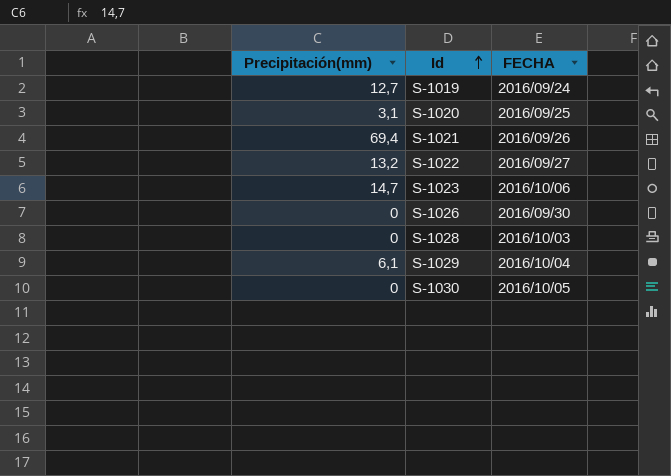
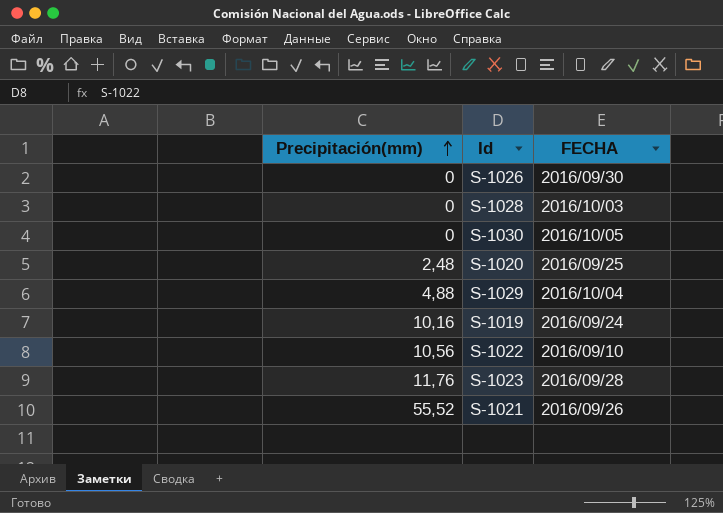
row order: Id ascending -> Precipitación(mm) ascending
S-1020 | Precipitación(mm): 3,1 -> 2,48
S-1029 | Precipitación(mm): 6,1 -> 4,88
S-1019 | Precipitación(mm): 12,7 -> 10,16
S-1022 | Precipitación(mm): 13,2 -> 10,56
S-1022 | FECHA: 2016/09/27 -> 2016/09/10
S-1023 | Precipitación(mm): 14,7 -> 11,76
S-1023 | FECHA: 2016/10/06 -> 2016/09/28
S-1021 | Precipitación(mm): 69,4 -> 55,52

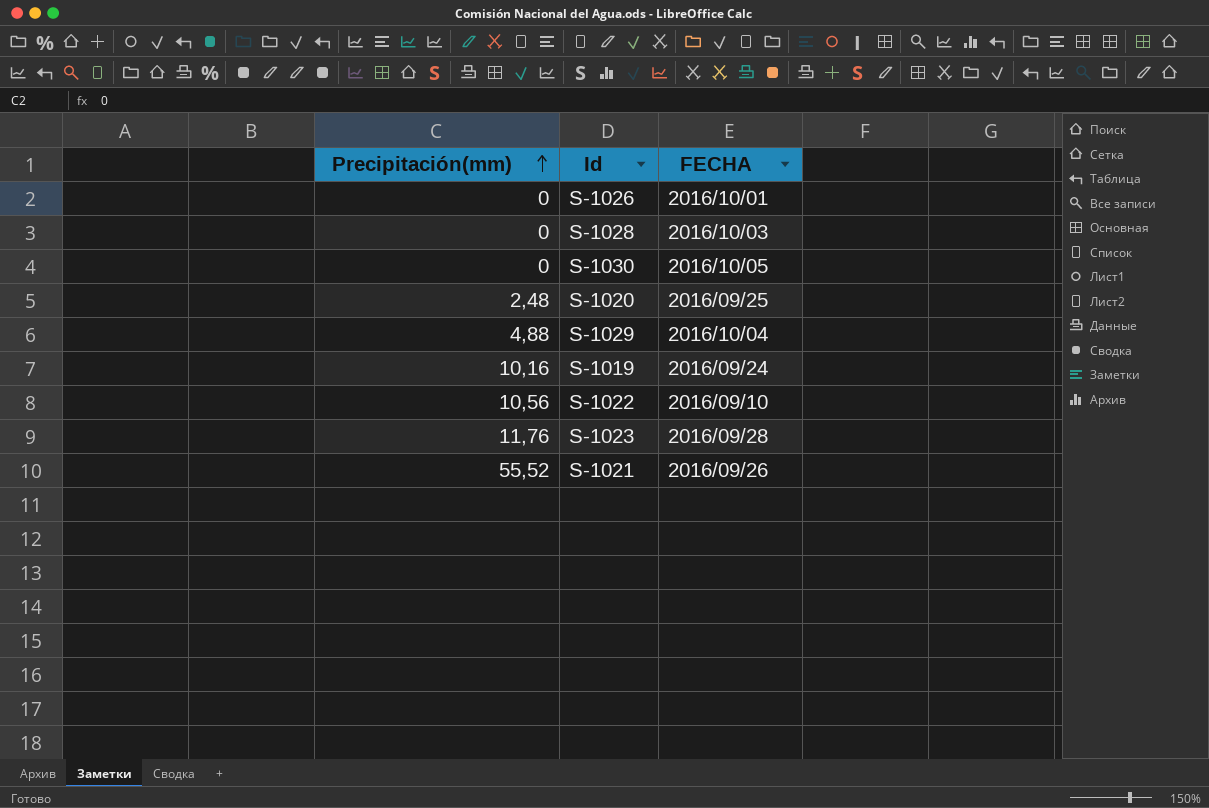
S-1026 | FECHA: 2016/09/30 -> 2016/10/01

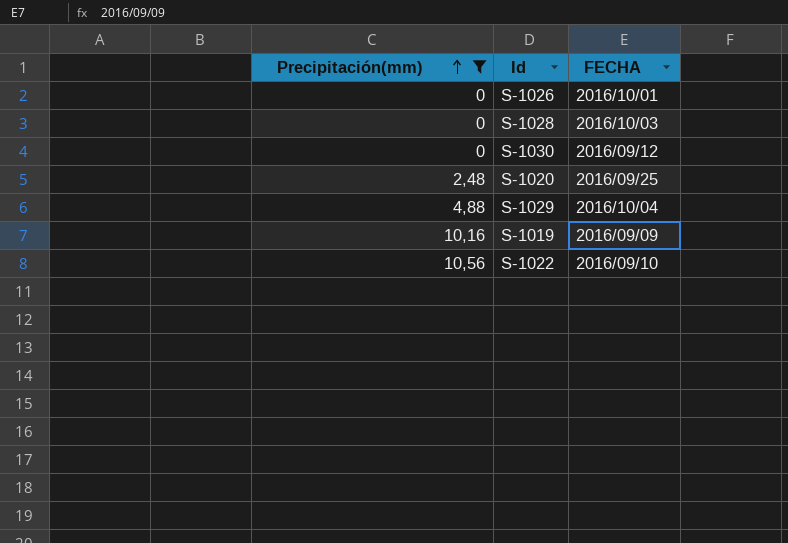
filter: none -> Precipitación(mm) <= 10,56
S-1030 | FECHA: 2016/10/05 -> 2016/09/12
S-1019 | FECHA: 2016/09/24 -> 2016/09/09

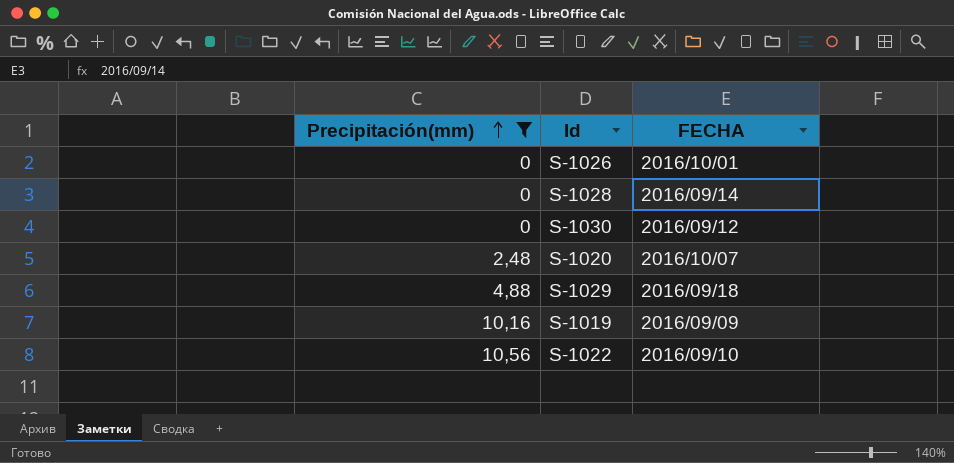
S-1028 | FECHA: 2016/10/03 -> 2016/09/14
S-1020 | FECHA: 2016/09/25 -> 2016/10/07
S-1029 | FECHA: 2016/10/04 -> 2016/09/18

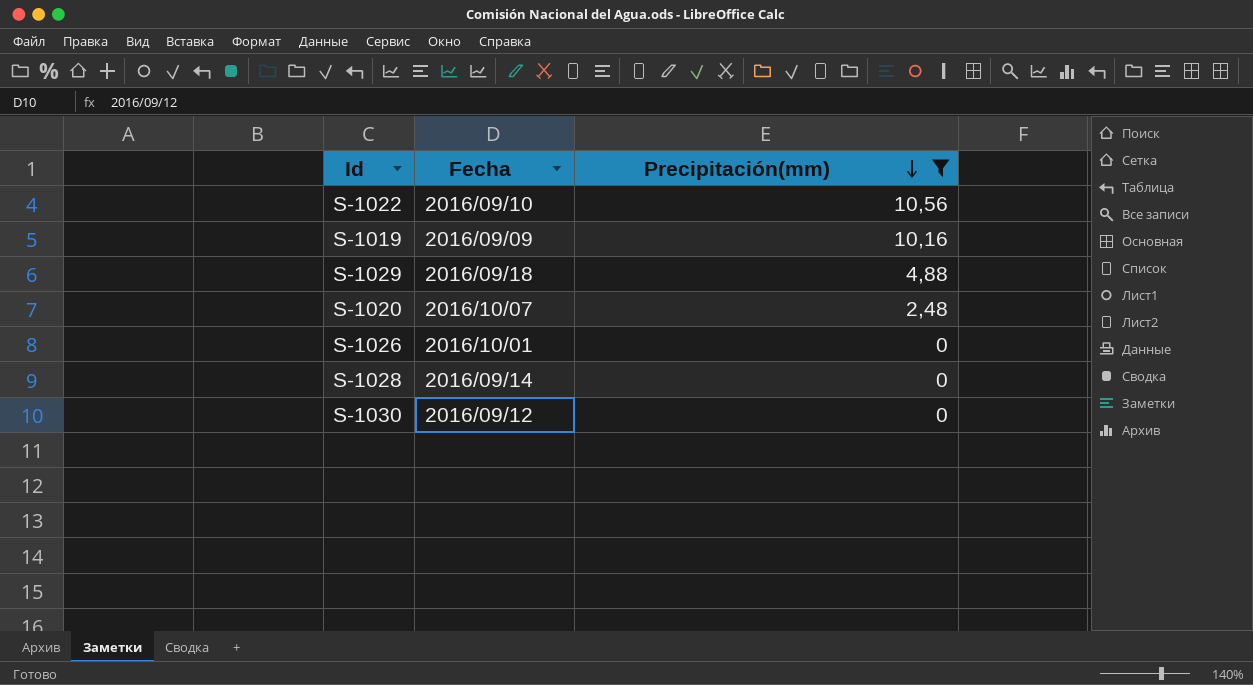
row order: Precipitación(mm) ascending -> Precipitación(mm) descending
column name: FECHA -> Fecha
column Precipitación(mm) | position: 1 -> 3

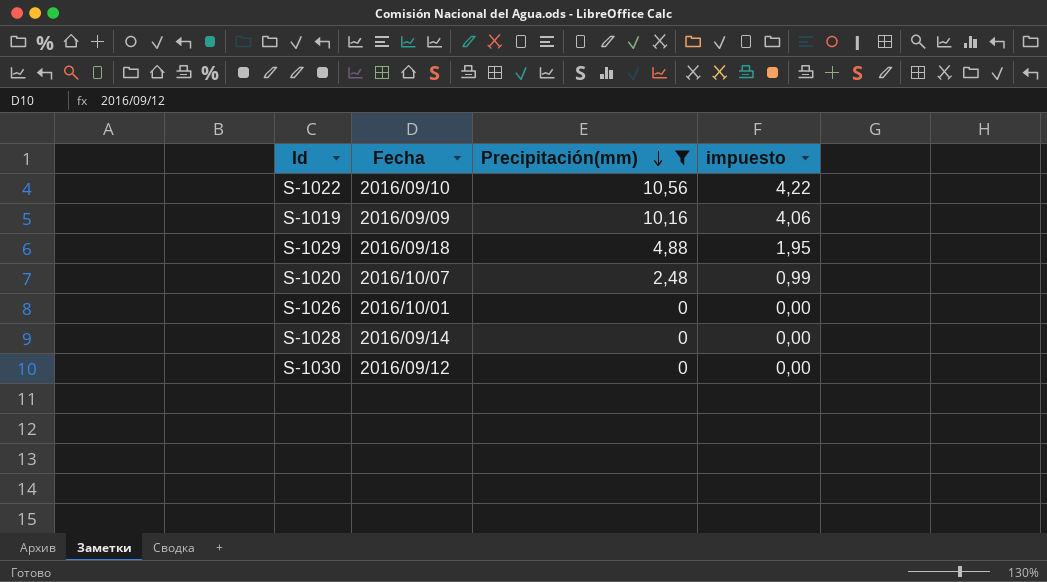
column impuesto | formula: none -> [Precipitación(mm)] * 0,4

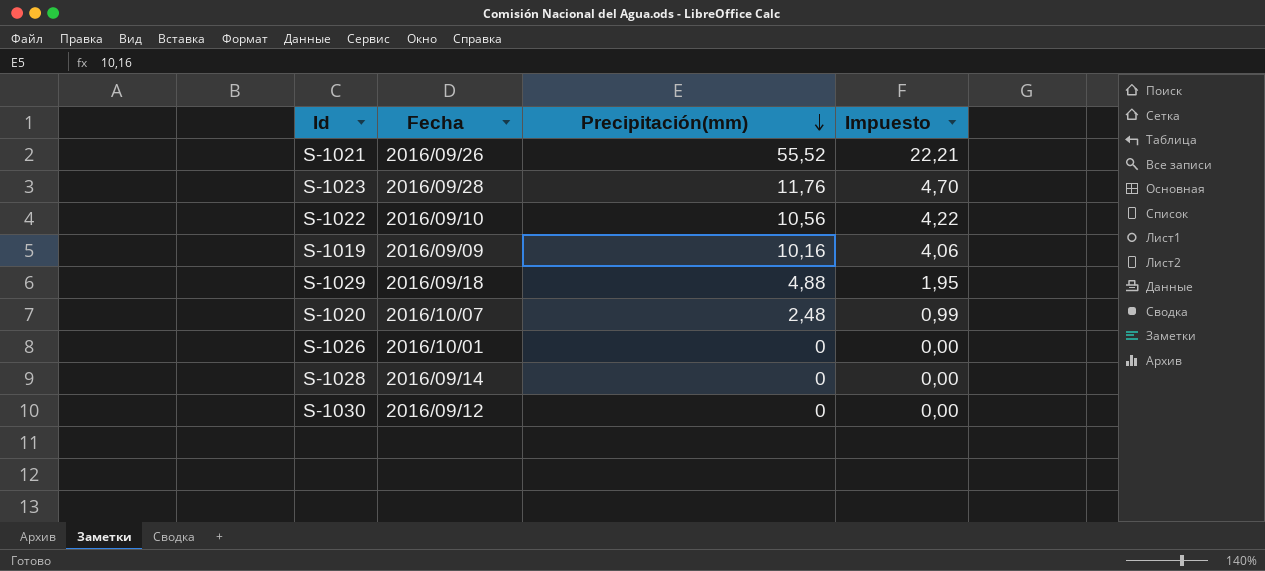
filter: Precipitación(mm) <= 10,56 -> none
column name: impuesto -> Impuesto

